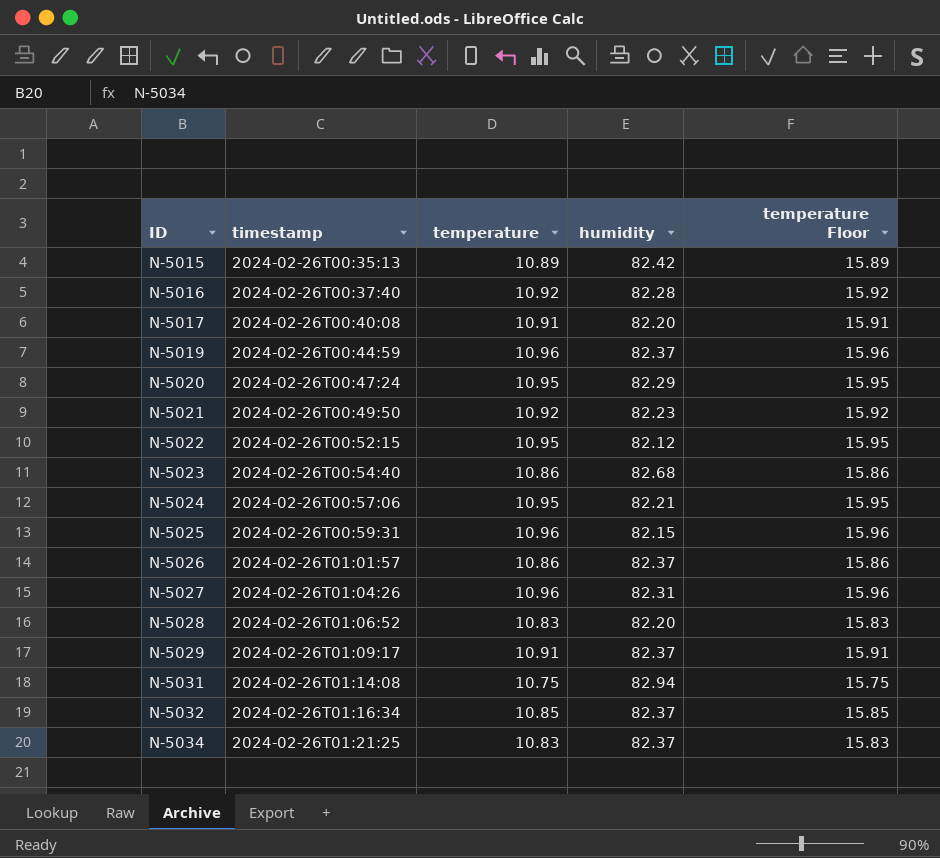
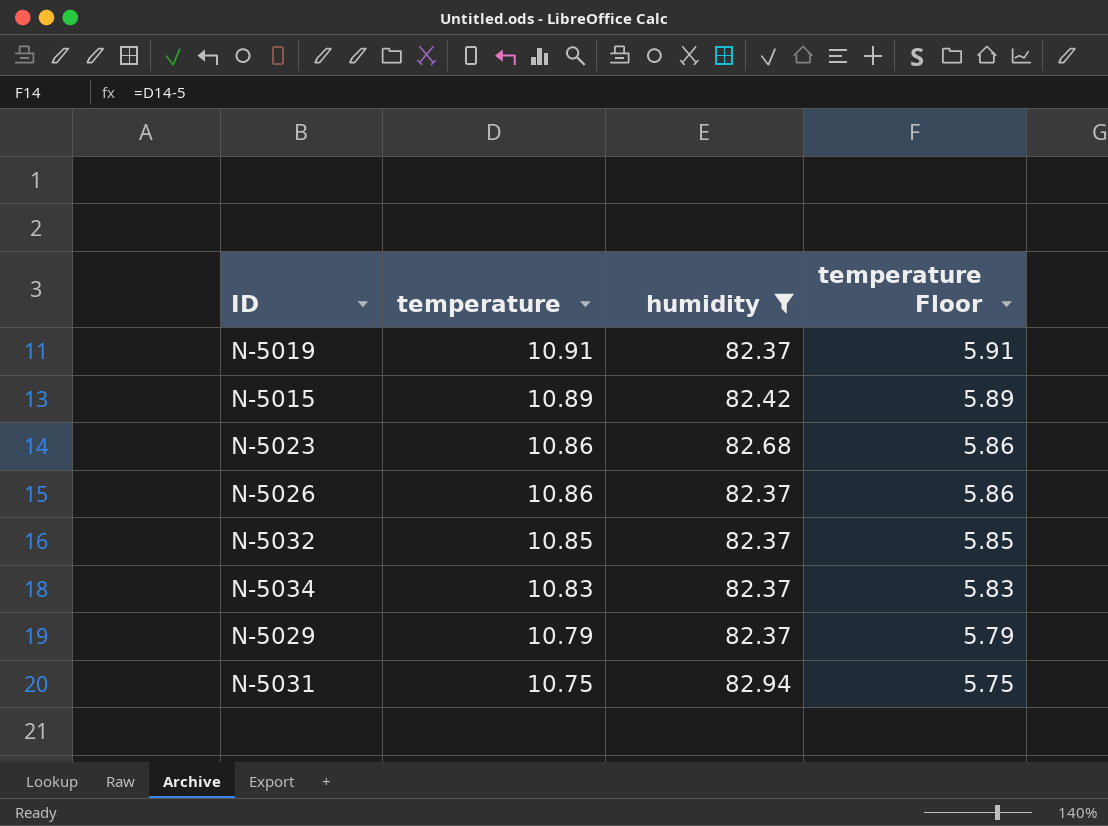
filter: none -> humidity >= 82.37
row order: ID ascending -> temperature descending
column timestamp | position: 2 -> none
column temperature Floor | formula: [temperature] + 5 -> [temperature] - 5
N-5019 | temperature: 10.96 -> 10.91
N-5029 | temperature: 10.91 -> 10.79

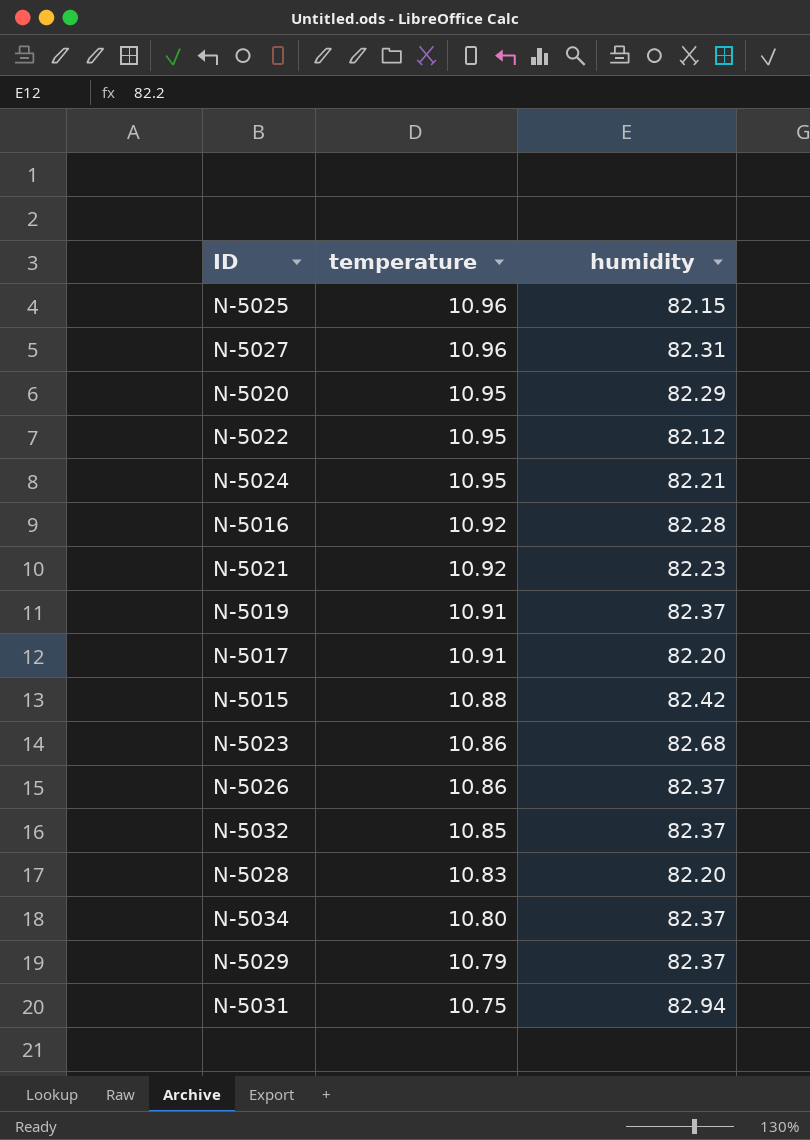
filter: humidity >= 82.37 -> none
column temperature Floor | formula: [temperature] - 5 -> none
N-5015 | temperature: 10.89 -> 10.88
N-5034 | temperature: 10.83 -> 10.80

